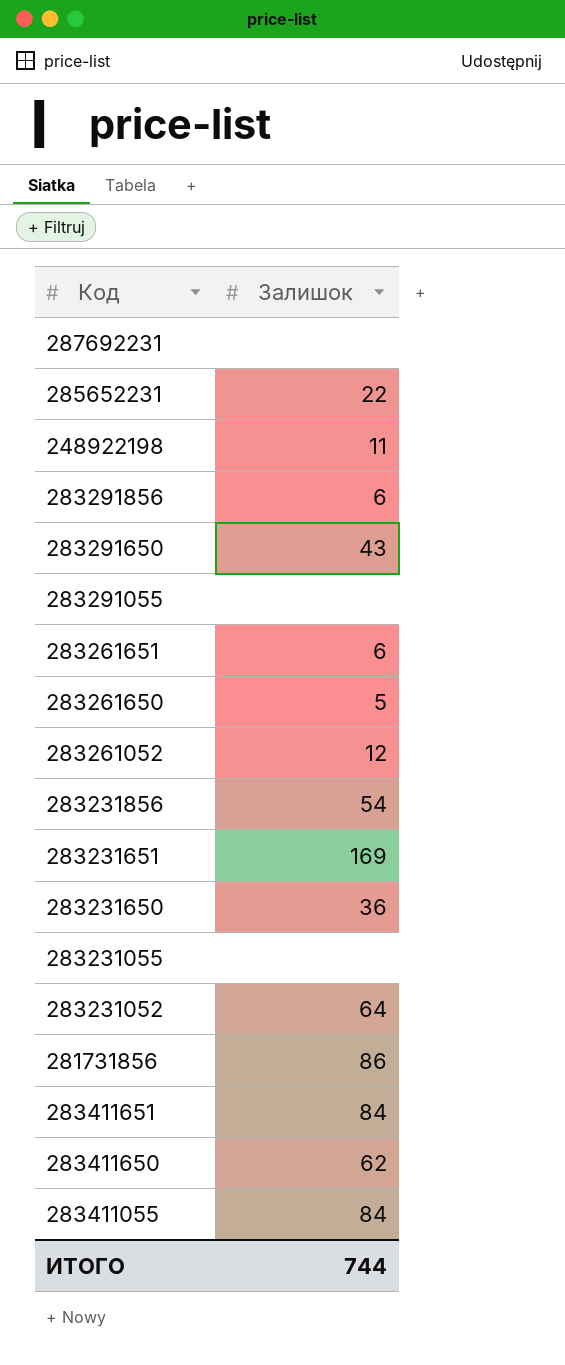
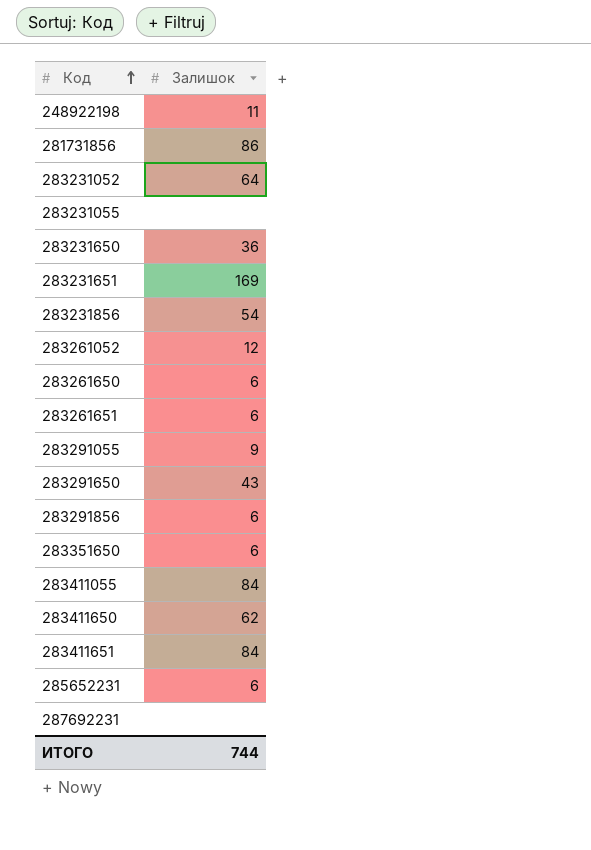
row order: none -> Код ascending
283261650 | Залишок: 5 -> 6
283291055 | Залишок: none -> 9
row 283351650: none -> 6
285652231 | Залишок: 22 -> 6

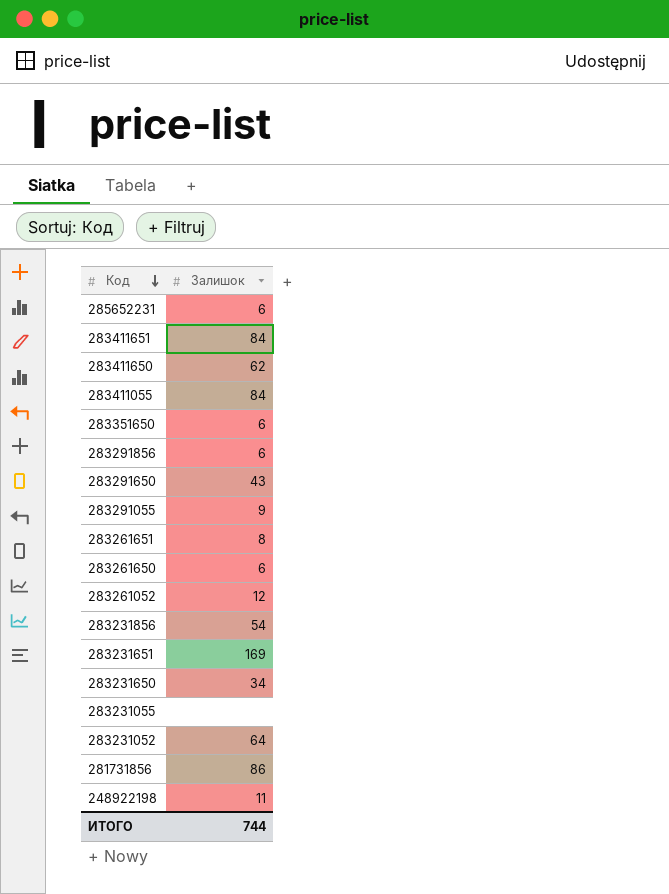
row order: Код ascending -> Код descending
row 287692231: none -> none
283261651 | Залишок: 6 -> 8
283231650 | Залишок: 36 -> 34

